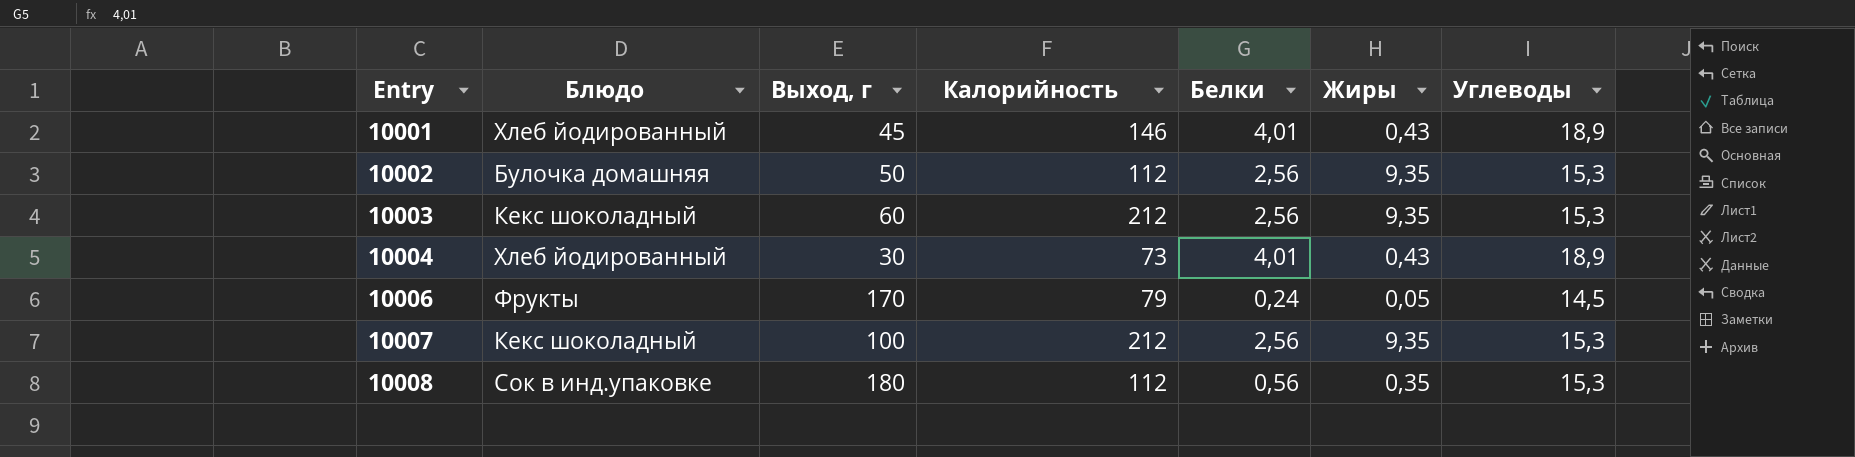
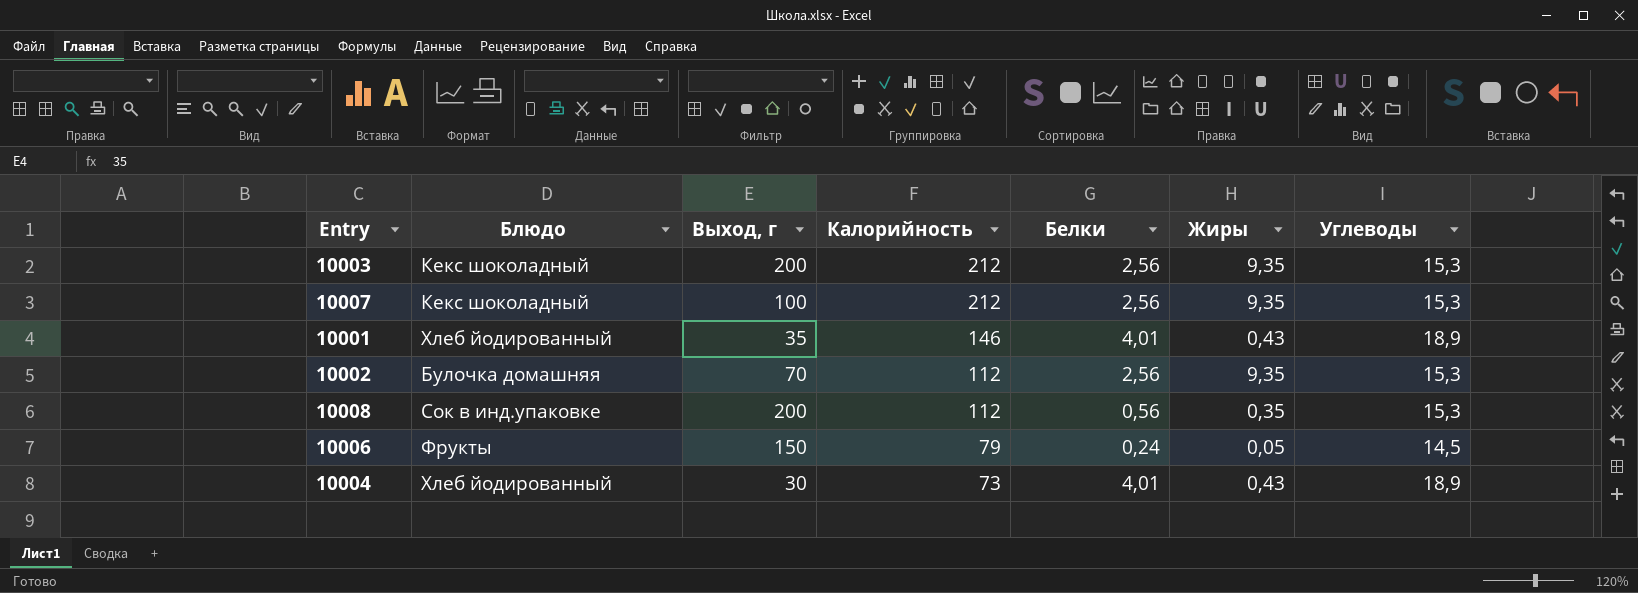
row order: Entry ascending -> Калорийность descending
10003 | Выход, г: 60 -> 200
10001 | Выход, г: 45 -> 35
10002 | Выход, г: 50 -> 70
10008 | Выход, г: 180 -> 200
10006 | Выход, г: 170 -> 150

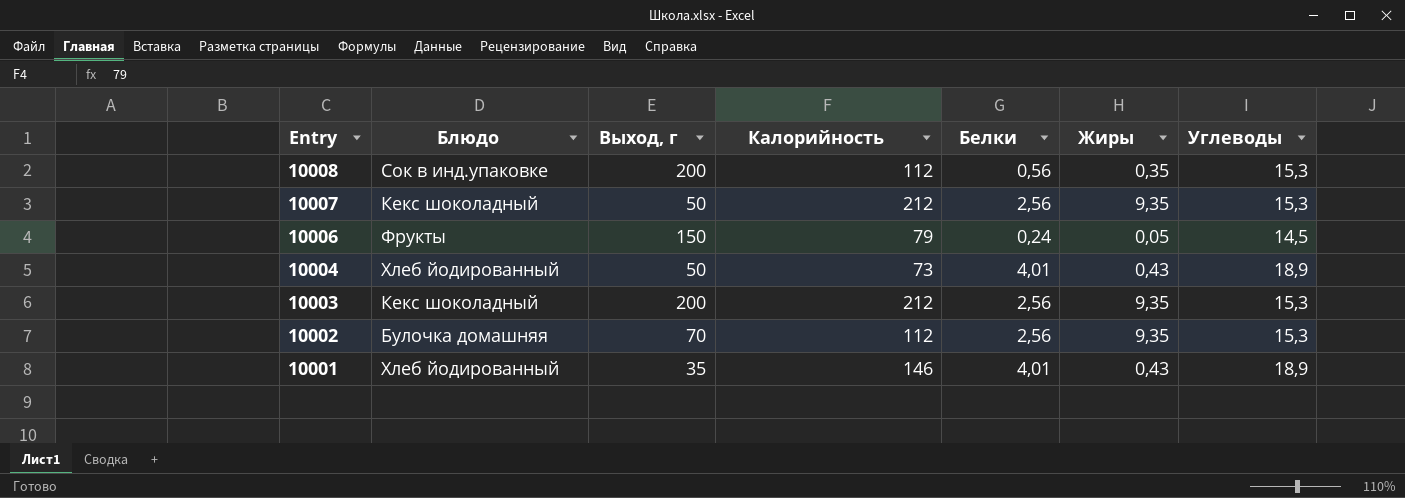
row order: Калорийность descending -> Entry descending
10007 | Выход, г: 100 -> 50
10004 | Выход, г: 30 -> 50

